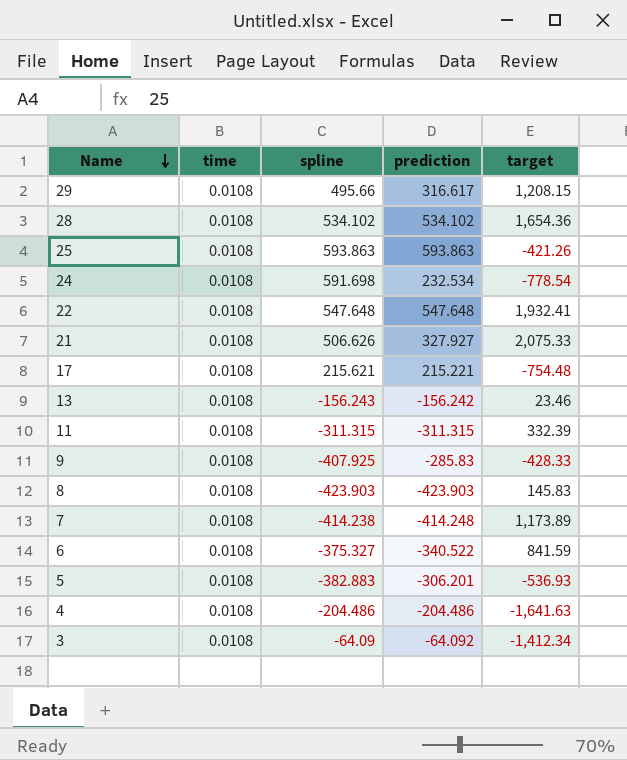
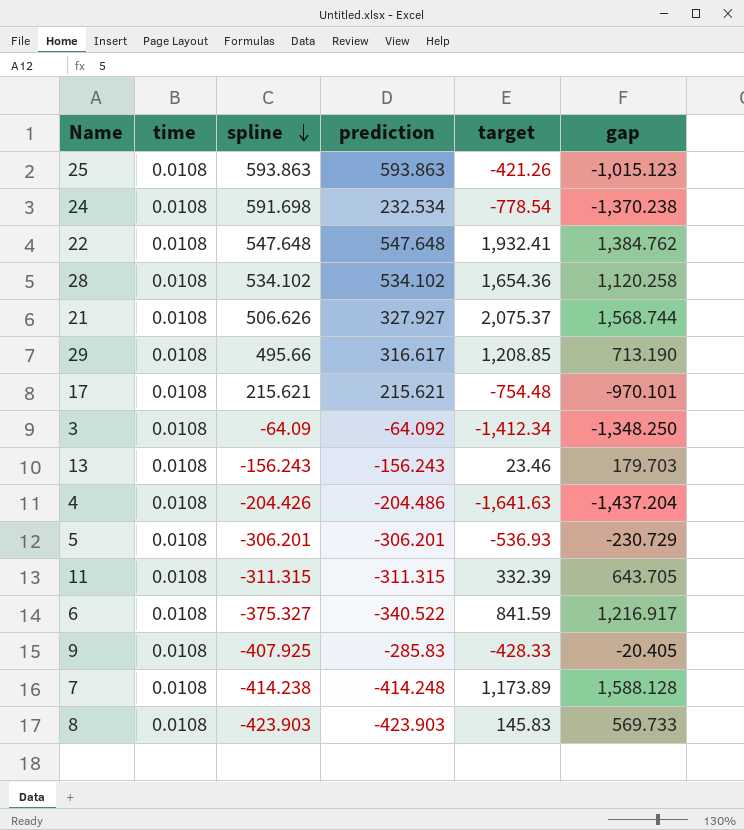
row order: Name descending -> spline descending
column gap | formula: none -> [target] - [spline]
21 | target: 2,075.33 -> 2,075.37
29 | target: 1,208.15 -> 1,208.85
17 | prediction: 215.221 -> 215.621
13 | prediction: -156.242 -> -156.243
4 | spline: -204.486 -> -204.426
5 | spline: -382.883 -> -306.201

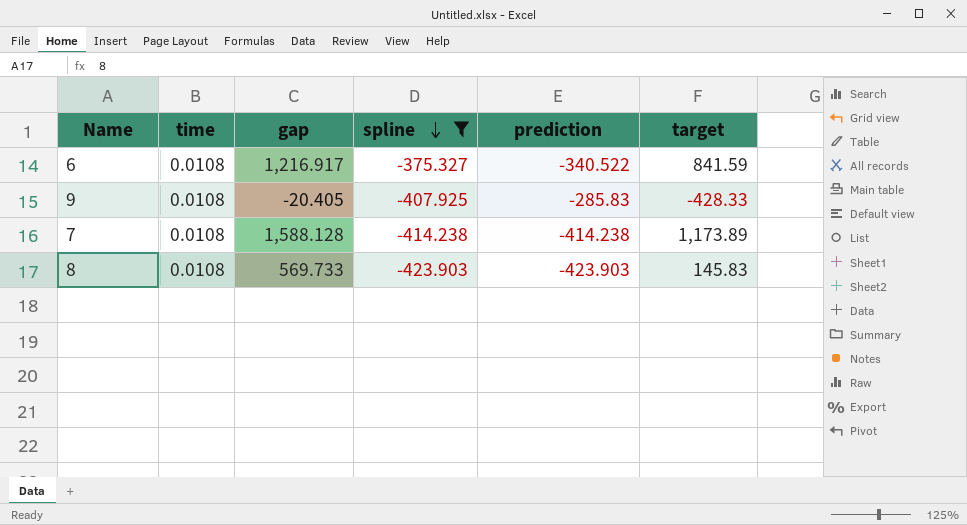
filter: none -> spline <= -375.327
column gap | position: 6 -> 3
7 | prediction: -414.248 -> -414.238

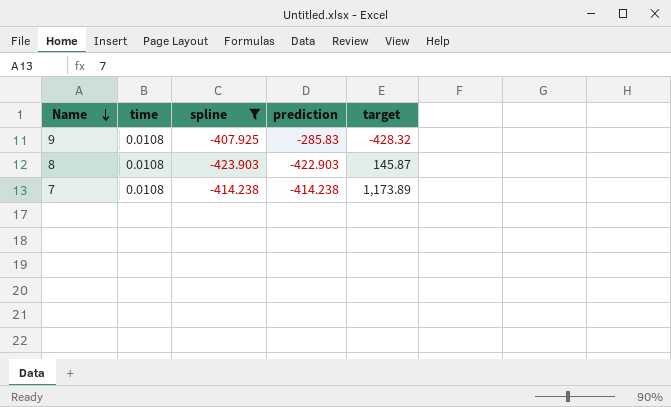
row order: spline descending -> Name descending
column gap | formula: [target] - [spline] -> none
row 6: 0.0108 | 1,216.917 | -375.327 | -340.522 | 841.59 -> none
9 | target: -428.33 -> -428.32
8 | prediction: -423.903 -> -422.903
8 | target: 145.83 -> 145.87

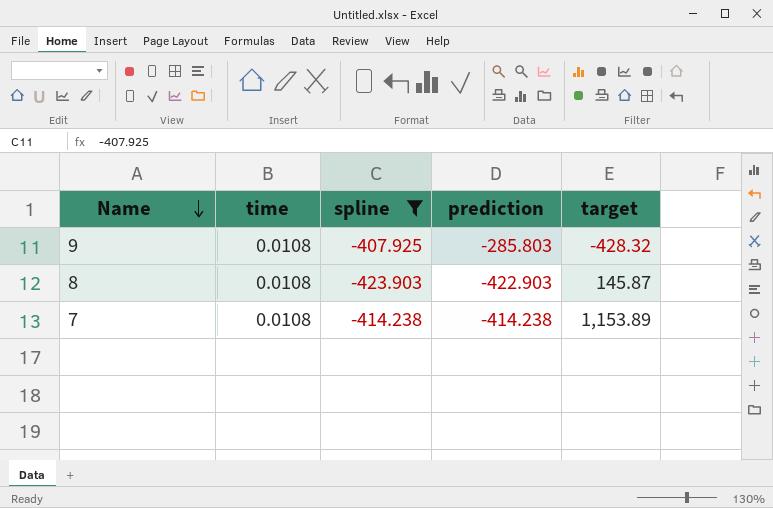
9 | prediction: -285.83 -> -285.803
7 | target: 1,173.89 -> 1,153.89

